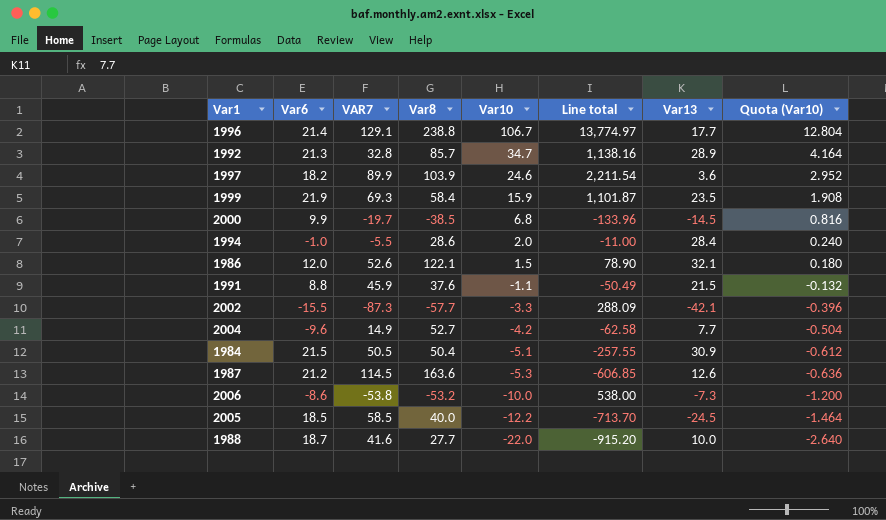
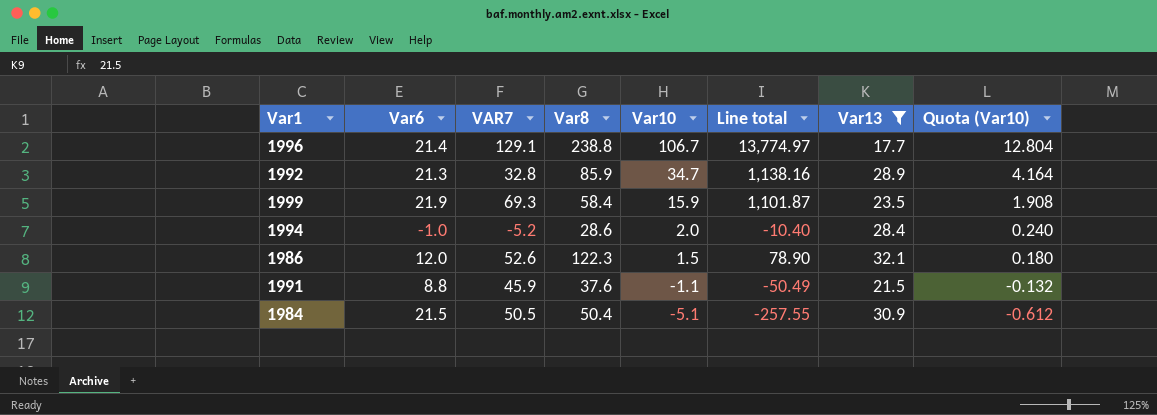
filter: none -> Var13 >= 17.7
1992 | Var8: 85.7 -> 85.9
1994 | VAR7: -5.5 -> -5.2
1994 | Line total: -11.00 -> -10.40
1986 | Var8: 122.1 -> 122.3

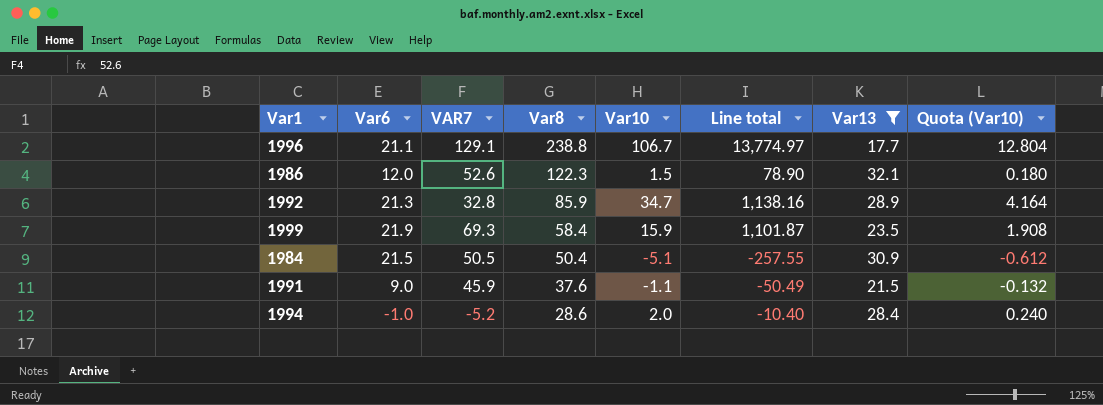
row order: Var10 descending -> Var8 descending
1996 | Var6: 21.4 -> 21.1
1991 | Var6: 8.8 -> 9.0

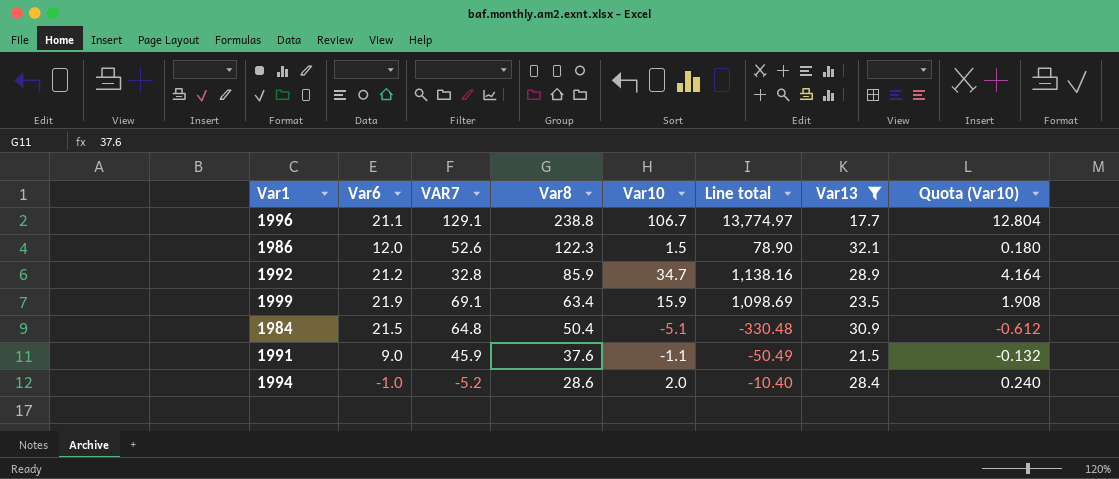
1992 | Var6: 21.3 -> 21.2
1999 | VAR7: 69.3 -> 69.1
1999 | Var8: 58.4 -> 63.4
1999 | Line total: 1,101.87 -> 1,098.69
1984 | VAR7: 50.5 -> 64.8
1984 | Line total: -257.55 -> -330.48

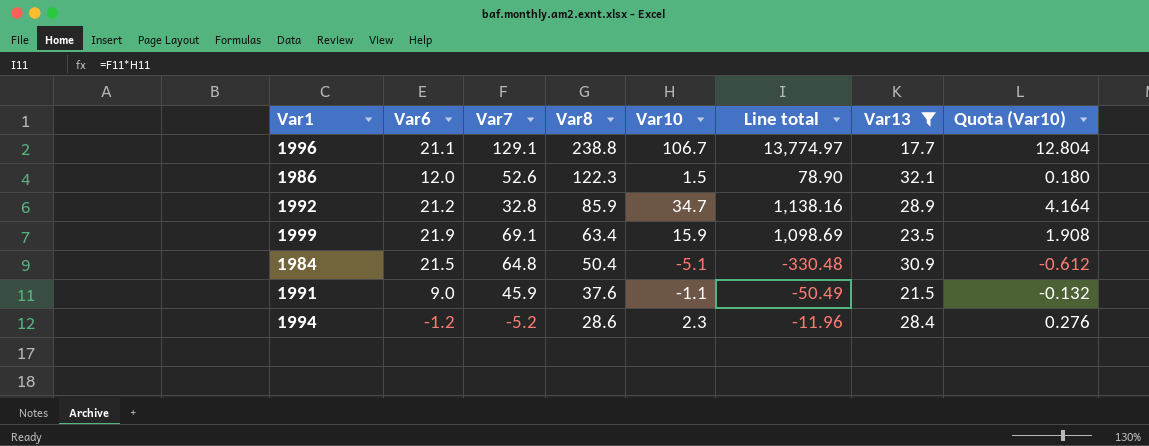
column name: VAR7 -> Var7
1994 | Var6: -1.0 -> -1.2
1994 | Var10: 2.0 -> 2.3
1994 | Line total: -10.40 -> -11.96
1994 | Quota (Var10): 0.240 -> 0.276

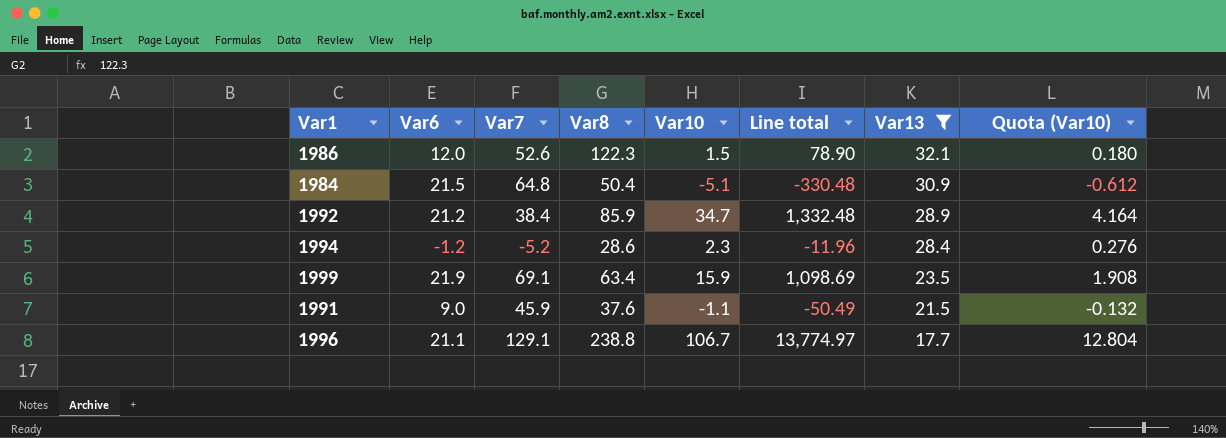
row order: Var8 descending -> Var13 descending
1992 | Var7: 32.8 -> 38.4
1992 | Line total: 1,138.16 -> 1,332.48

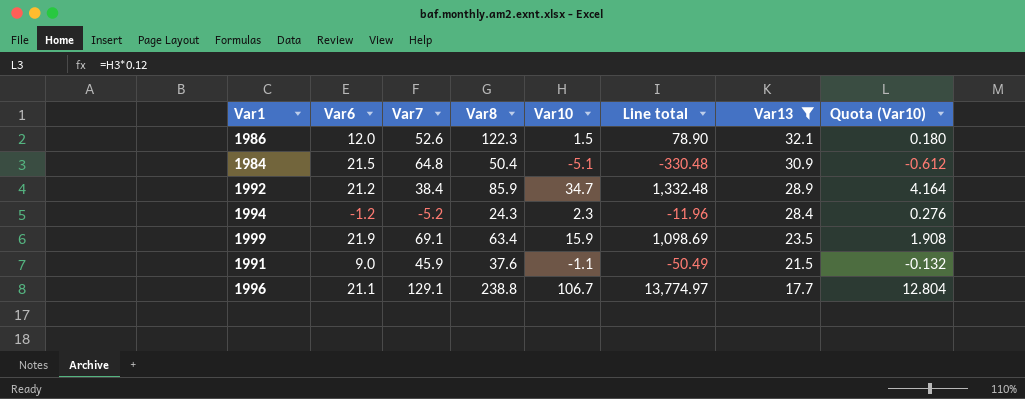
1994 | Var8: 28.6 -> 24.3

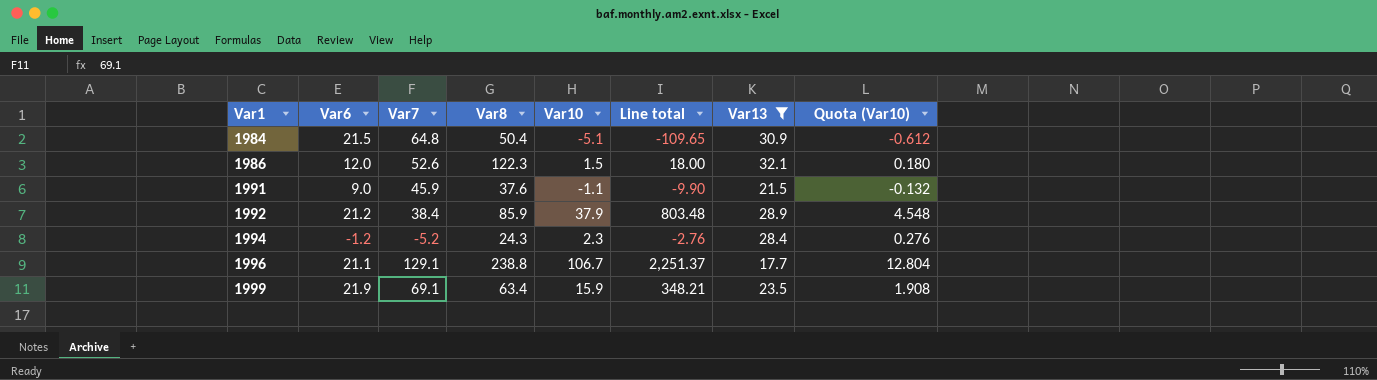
row order: Var13 descending -> Var1 ascending
column Line total | formula: [Var7] * [Var10] -> [Var6] * [Var10]
1992 | Var10: 34.7 -> 37.9
1992 | Quota (Var10): 4.164 -> 4.548

